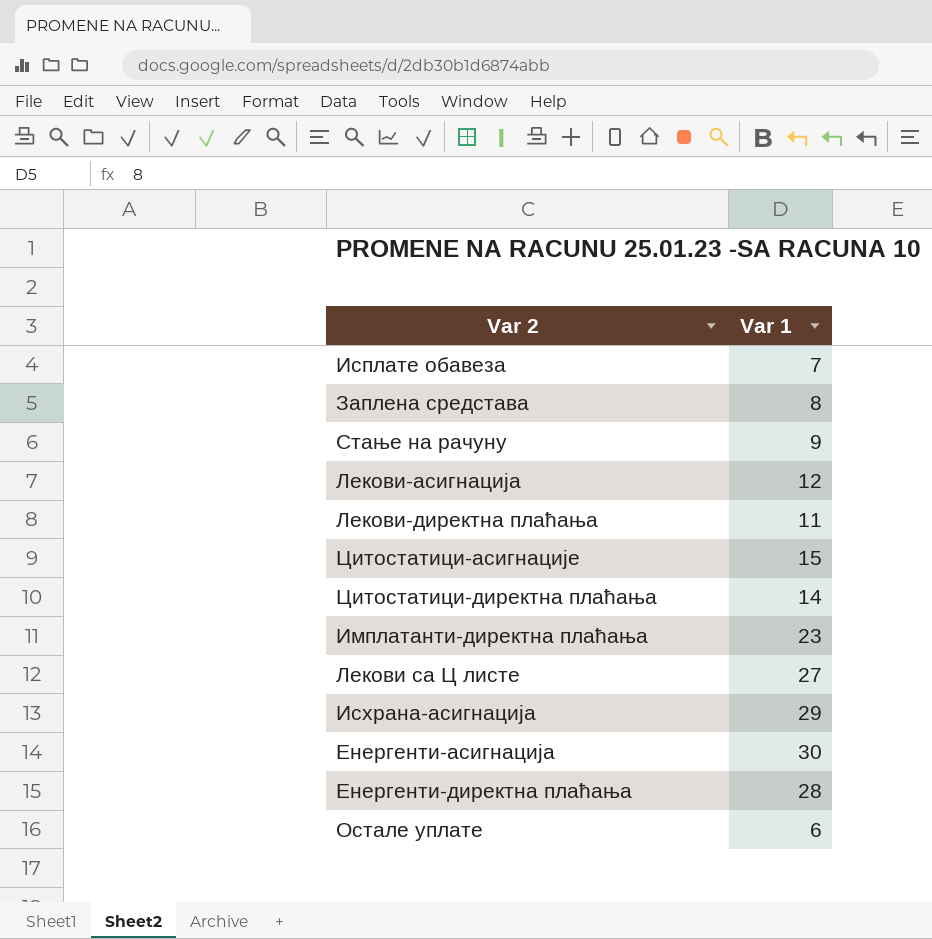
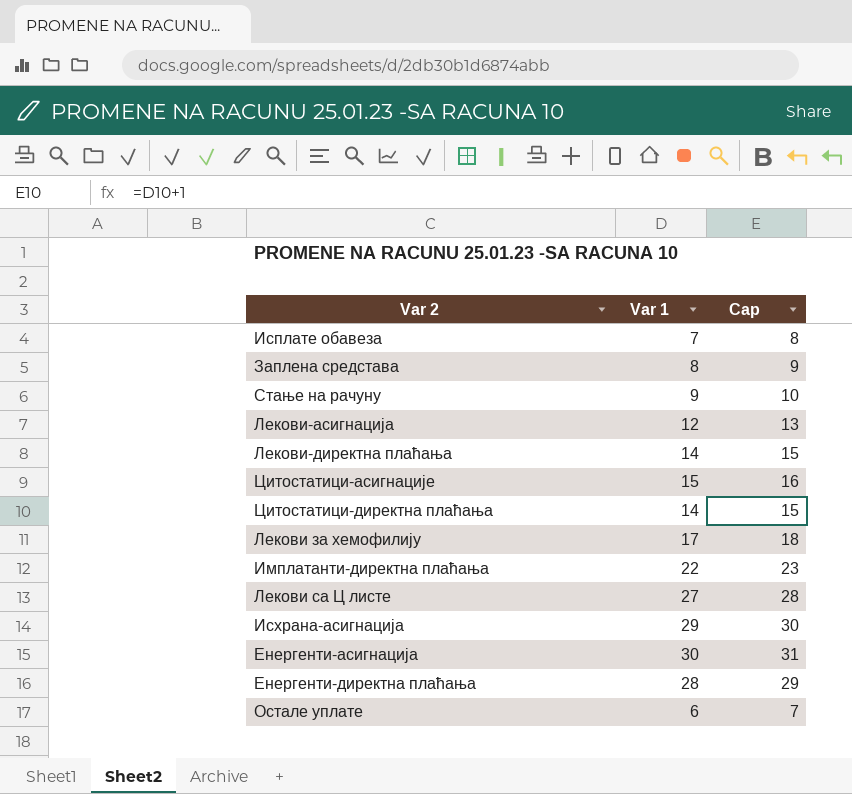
column Cap | formula: none -> [Var 1] + 1
Лекови-директна плаћања | Var 1: 11 -> 14
row Лекови за хемофилију: none -> 17 | 18
Имплатанти-директна плаћања | Var 1: 23 -> 22

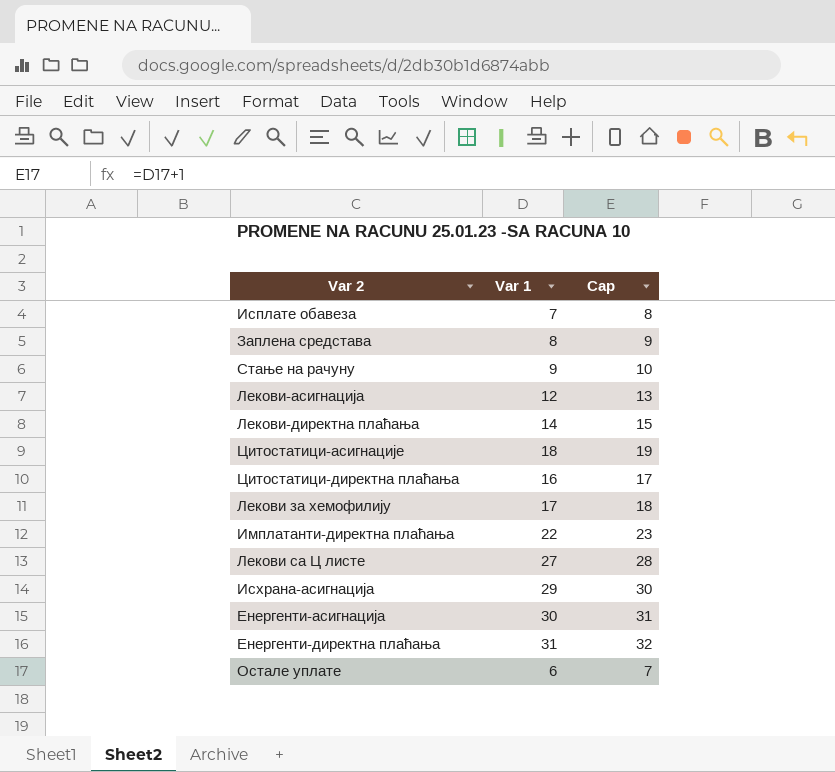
Цитостатици-асигнације | Var 1: 15 -> 18
Цитостатици-асигнације | Cap: 16 -> 19
Цитостатици-директна плаћања | Var 1: 14 -> 16
Цитостатици-директна плаћања | Cap: 15 -> 17
Енергенти-директна плаћања | Var 1: 28 -> 31
Енергенти-директна плаћања | Cap: 29 -> 32

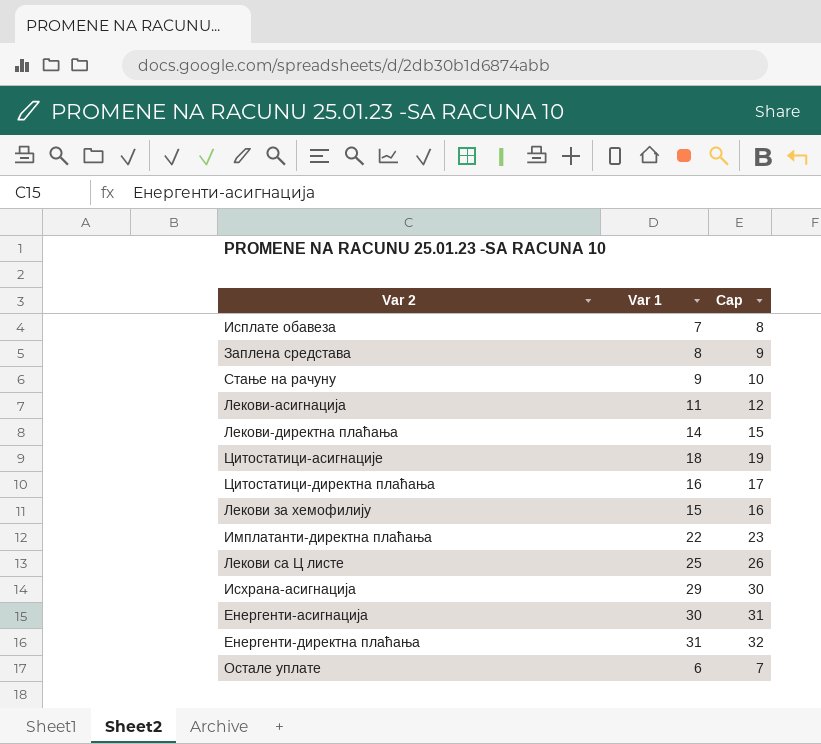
Лекови-асигнација | Var 1: 12 -> 11
Лекови-асигнација | Cap: 13 -> 12
Лекови за хемофилију | Var 1: 17 -> 15
Лекови за хемофилију | Cap: 18 -> 16
Лекови са Ц листе | Var 1: 27 -> 25
Лекови са Ц листе | Cap: 28 -> 26

